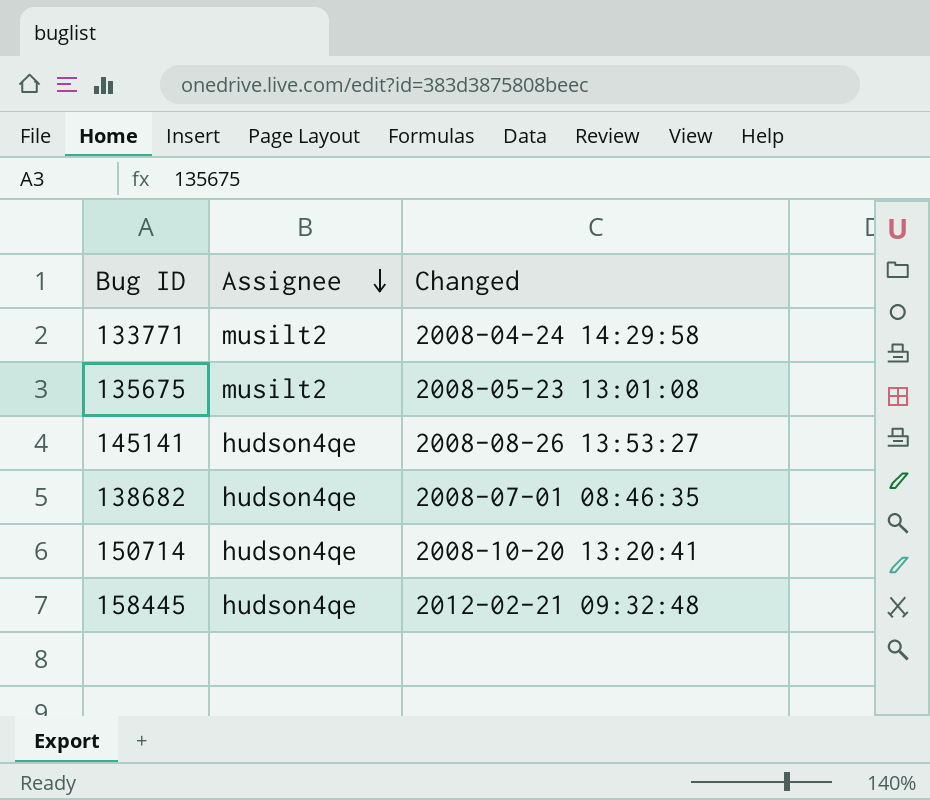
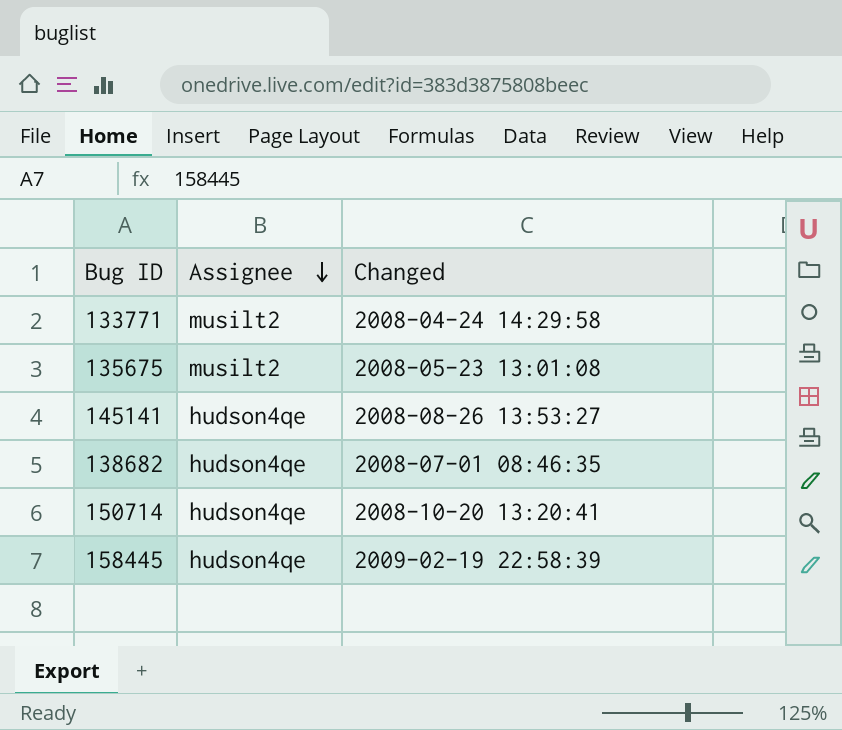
158445 | Changed: 2012-02-21 09:32:48 -> 2009-02-19 22:58:39

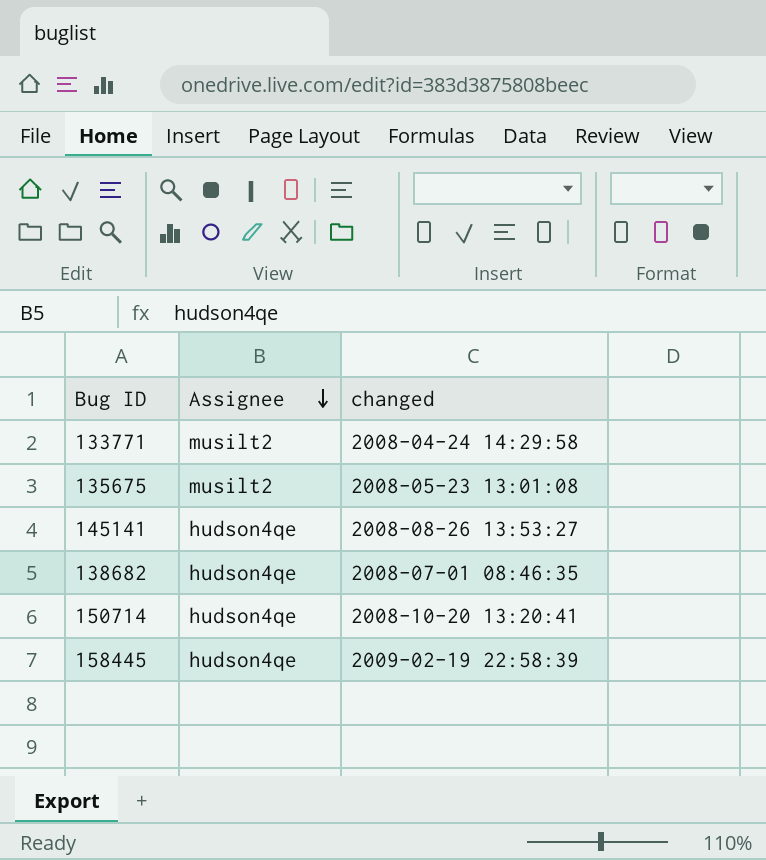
column name: Changed -> changed

